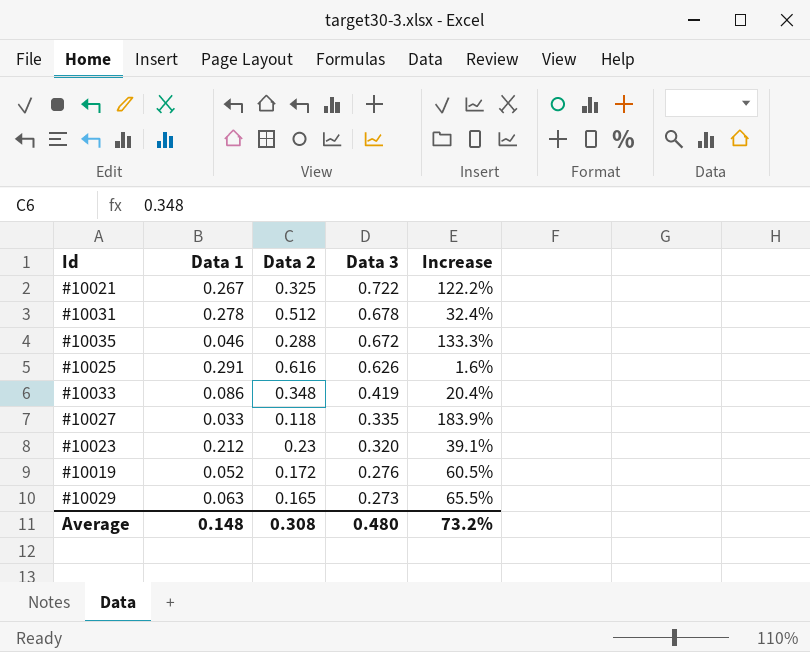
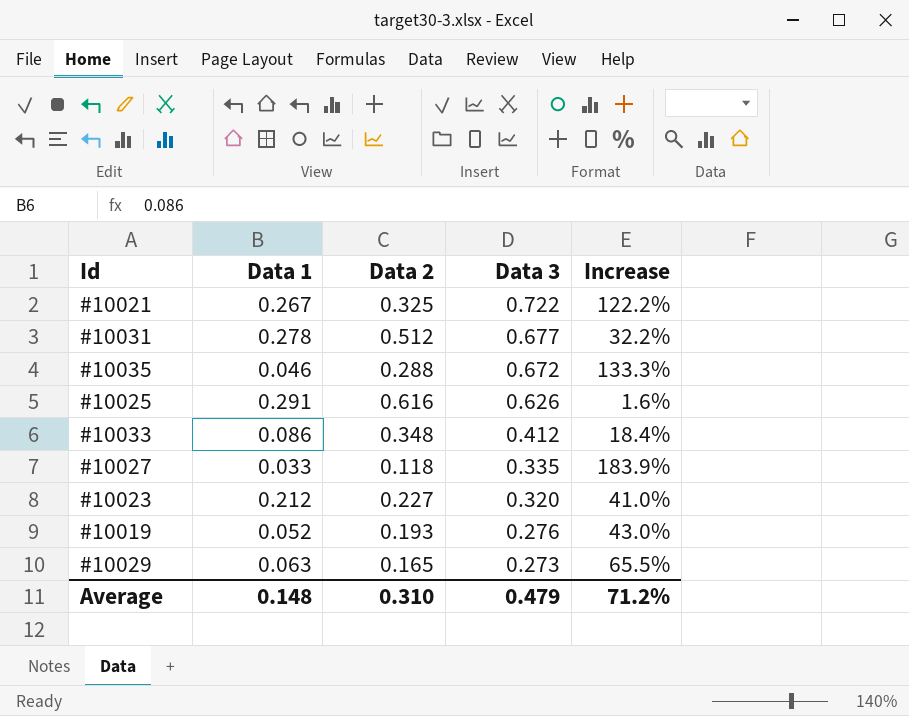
#10031 | Data 3: 0.678 -> 0.677
#10031 | Increase: 32.4% -> 32.2%
#10033 | Data 3: 0.419 -> 0.412
#10033 | Increase: 20.4% -> 18.4%
#10023 | Data 2: 0.23 -> 0.227
#10023 | Increase: 39.1% -> 41.0%
#10019 | Data 2: 0.172 -> 0.193
#10019 | Increase: 60.5% -> 43.0%
Average | Data 2: 0.308 -> 0.310
Average | Data 3: 0.480 -> 0.479
Average | Increase: 73.2% -> 71.2%

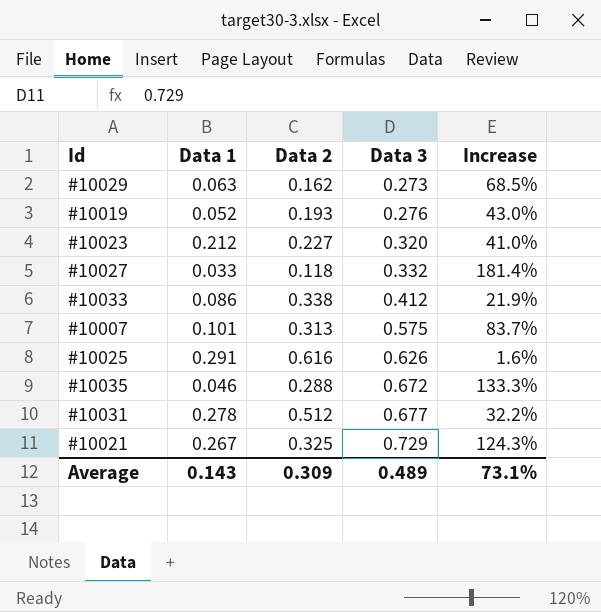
row order: Data 3 descending -> Data 3 ascending
#10029 | Data 2: 0.165 -> 0.162
#10029 | Increase: 65.5% -> 68.5%
#10027 | Data 3: 0.335 -> 0.332
#10027 | Increase: 183.9% -> 181.4%
#10033 | Data 2: 0.348 -> 0.338
#10033 | Increase: 18.4% -> 21.9%
row #10007: none -> 0.101 | 0.313 | 0.575 | 83.7%
#10021 | Data 3: 0.722 -> 0.729
#10021 | Increase: 122.2% -> 124.3%
Average | Data 1: 0.148 -> 0.143
Average | Data 2: 0.310 -> 0.309
Average | Data 3: 0.479 -> 0.489
Average | Increase: 71.2% -> 73.1%

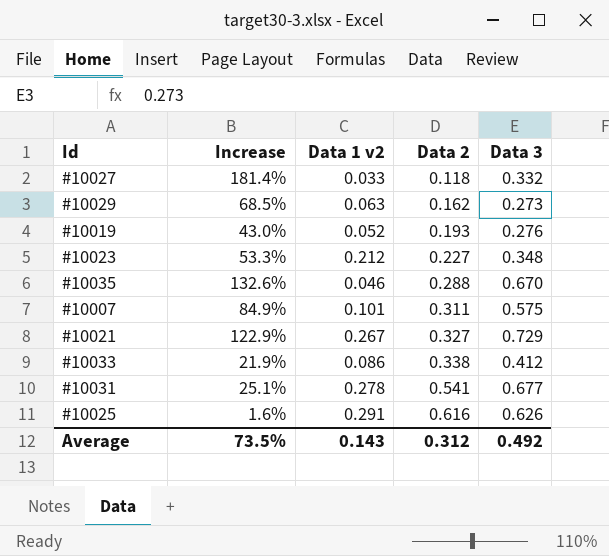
row order: Data 3 ascending -> Data 2 ascending
column Increase | position: 5 -> 2
column name: Data 1 -> Data 1 v2
#10023 | Increase: 41.0% -> 53.3%
#10023 | Data 3: 0.320 -> 0.348
#10035 | Increase: 133.3% -> 132.6%
#10035 | Data 3: 0.672 -> 0.670
#10007 | Increase: 83.7% -> 84.9%
#10007 | Data 2: 0.313 -> 0.311
#10021 | Increase: 124.3% -> 122.9%
#10021 | Data 2: 0.325 -> 0.327
#10031 | Increase: 32.2% -> 25.1%
#10031 | Data 2: 0.512 -> 0.541
Average | Increase: 73.1% -> 73.5%
Average | Data 2: 0.309 -> 0.312
Average | Data 3: 0.489 -> 0.492

